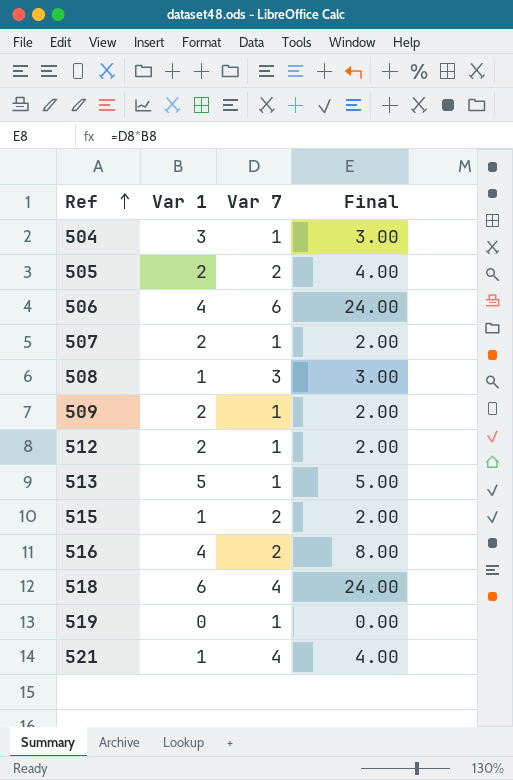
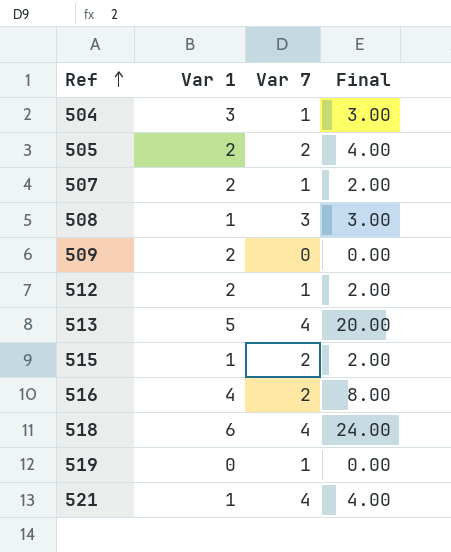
row 506: 4 | 6 | 24.00 -> none
509 | Var 7: 1 -> 0
509 | Final: 2.00 -> 0.00
513 | Var 7: 1 -> 4
513 | Final: 5.00 -> 20.00

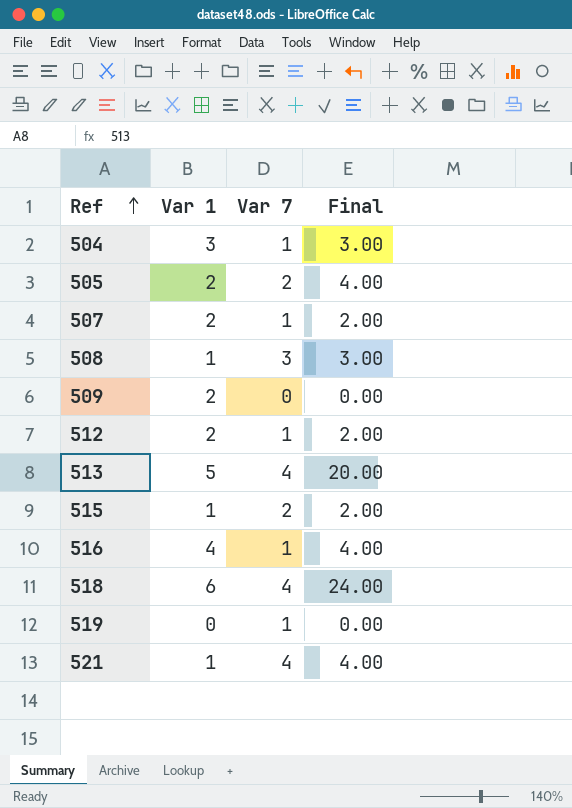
516 | Var 7: 2 -> 1
516 | Final: 8.00 -> 4.00

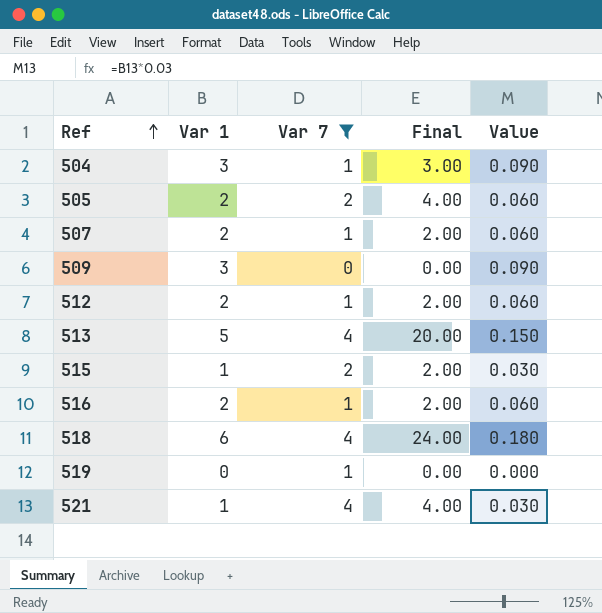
filter: none -> Var 7 != 3
column Value | formula: none -> [Var 1] * 0.03
509 | Var 1: 2 -> 3
516 | Var 1: 4 -> 2
516 | Final: 4.00 -> 2.00

